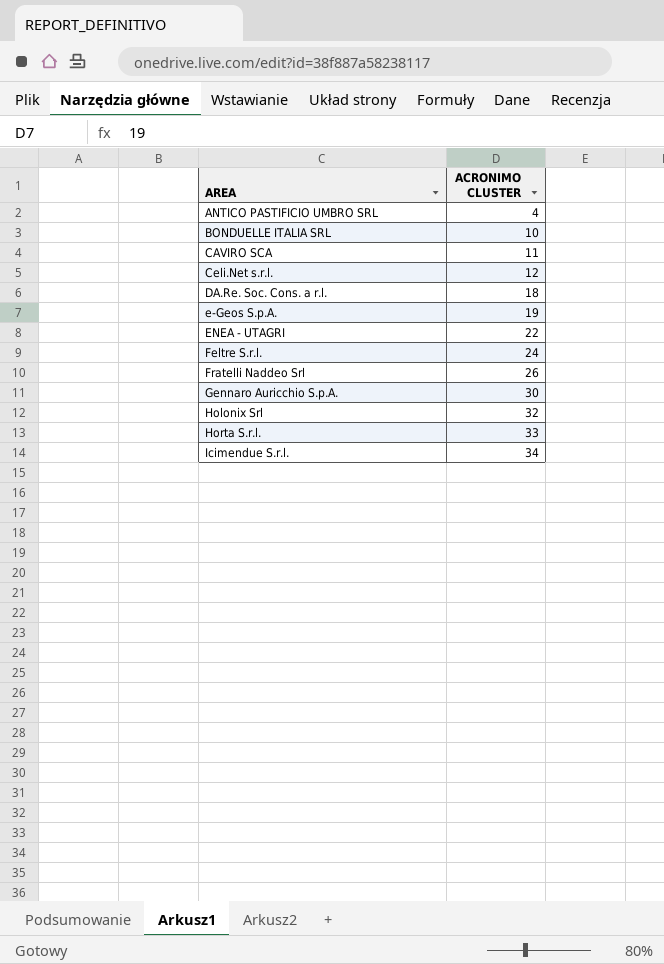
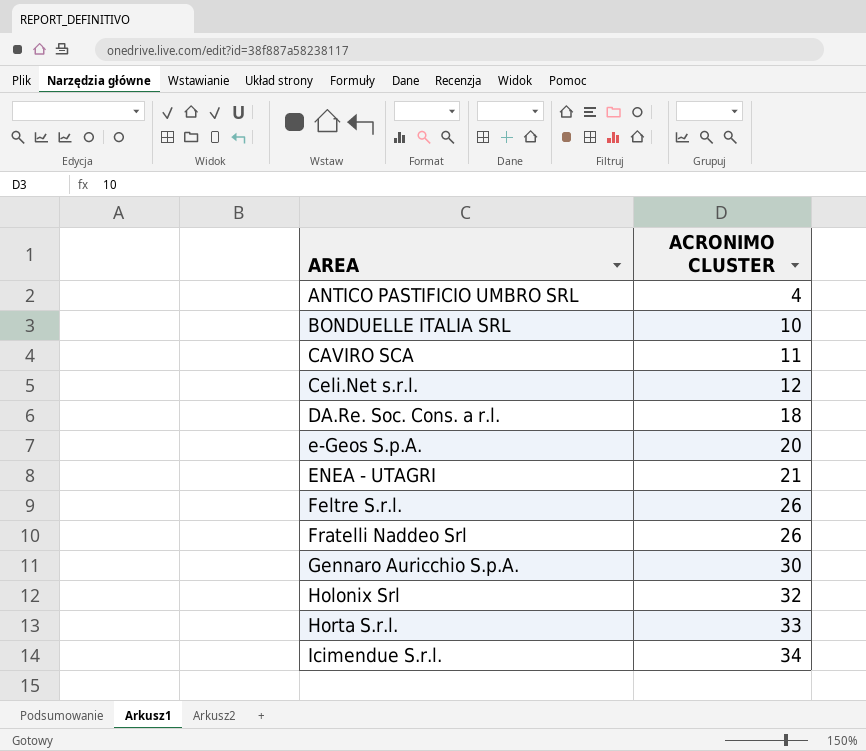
e-Geos S.p.A. | ACRONIMO CLUSTER: 19 -> 20
ENEA - UTAGRI | ACRONIMO CLUSTER: 22 -> 21
Feltre S.r.l. | ACRONIMO CLUSTER: 24 -> 26

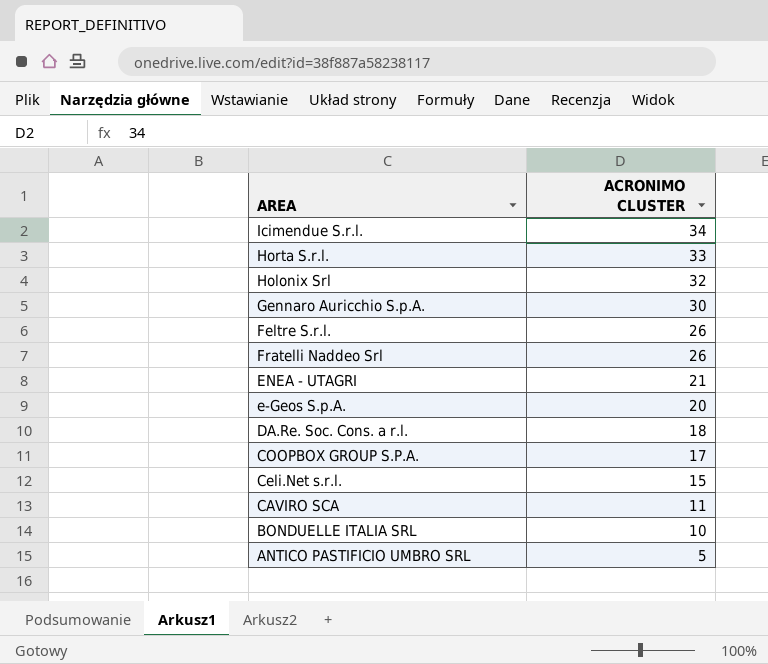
row order: AREA ascending -> ACRONIMO CLUSTER descending
row COOPBOX GROUP S.P.A.: none -> 17
Celi.Net s.r.l. | ACRONIMO CLUSTER: 12 -> 15
ANTICO PASTIFICIO UMBRO SRL | ACRONIMO CLUSTER: 4 -> 5

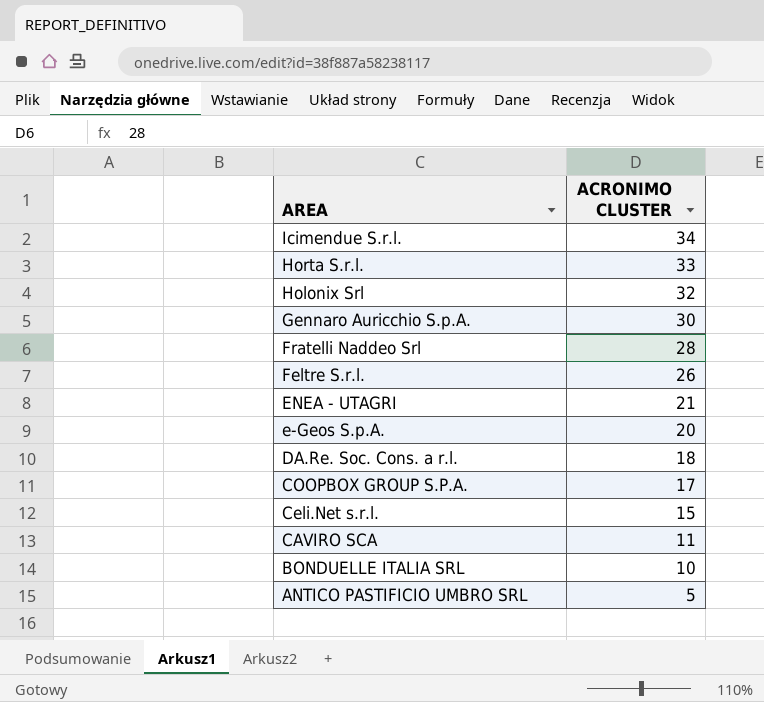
row order: ACRONIMO CLUSTER descending -> AREA descending
Fratelli Naddeo Srl | ACRONIMO CLUSTER: 26 -> 28

